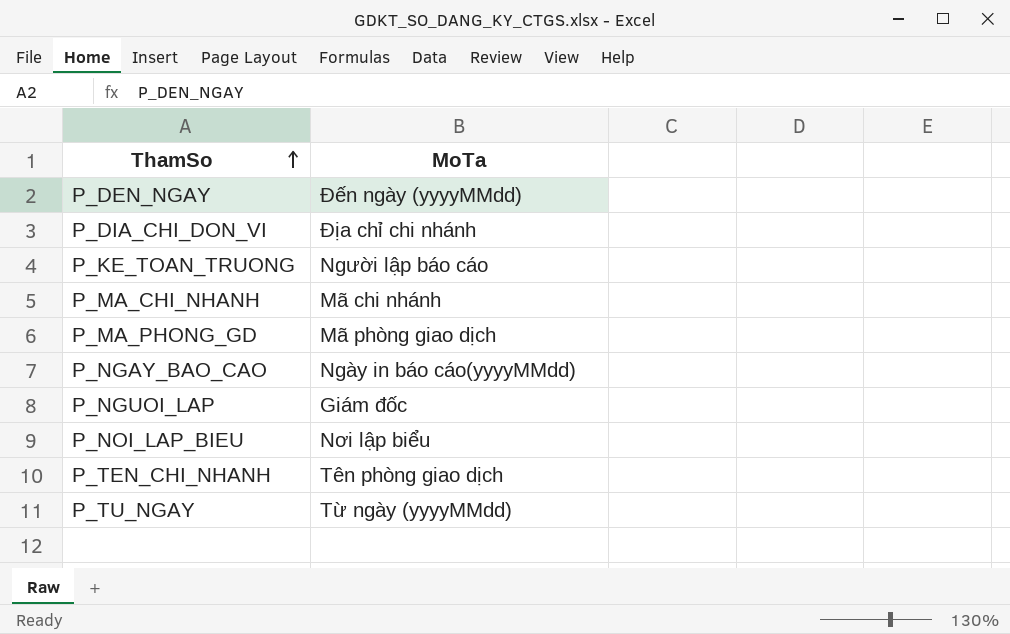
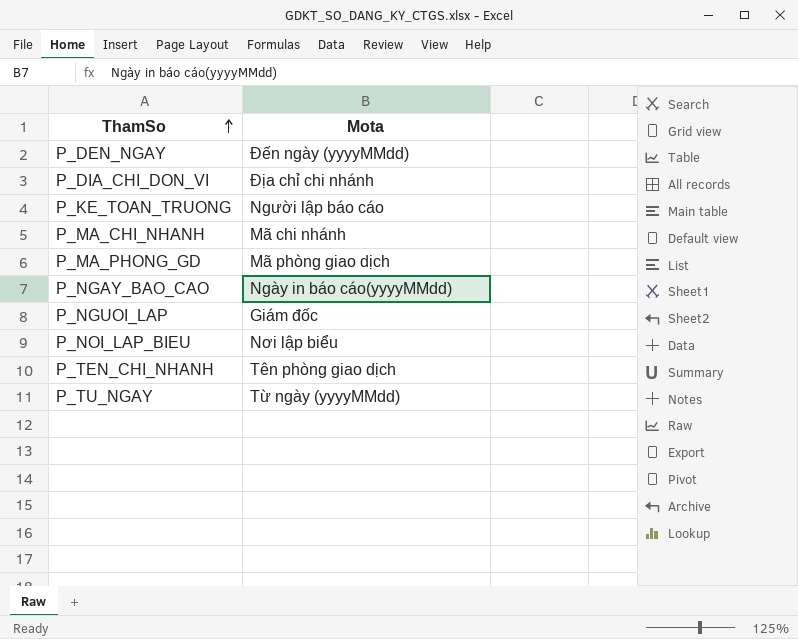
column name: MoTa -> Mota

